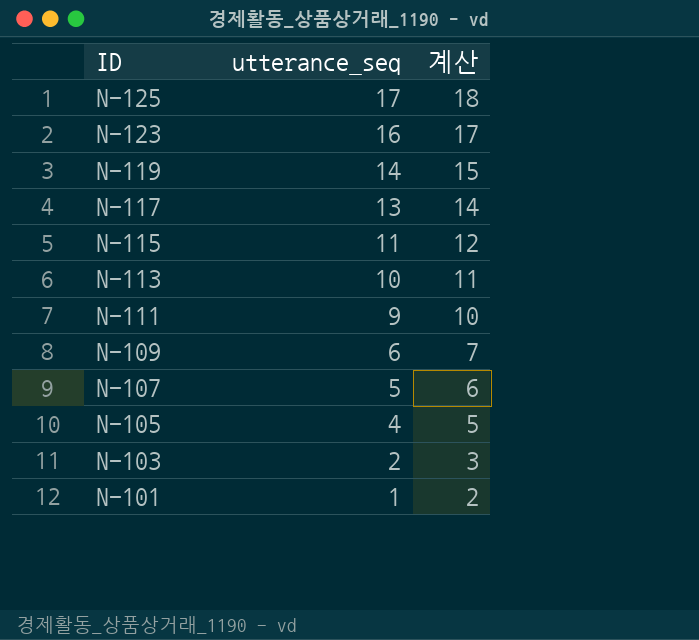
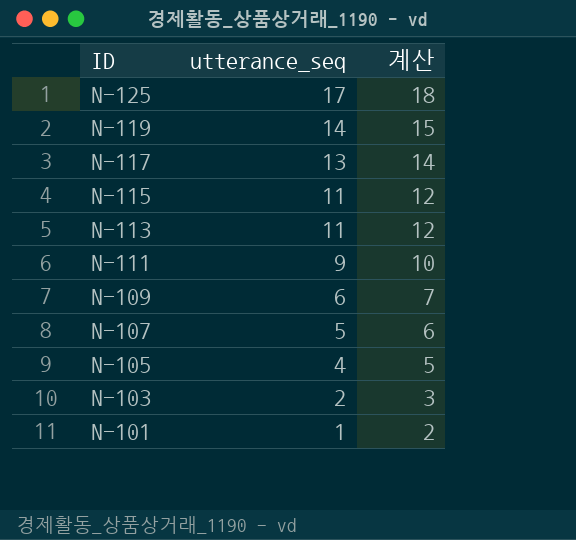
row N-123: 16 | 17 -> none
N-113 | utterance_seq: 10 -> 11
N-113 | 계산: 11 -> 12

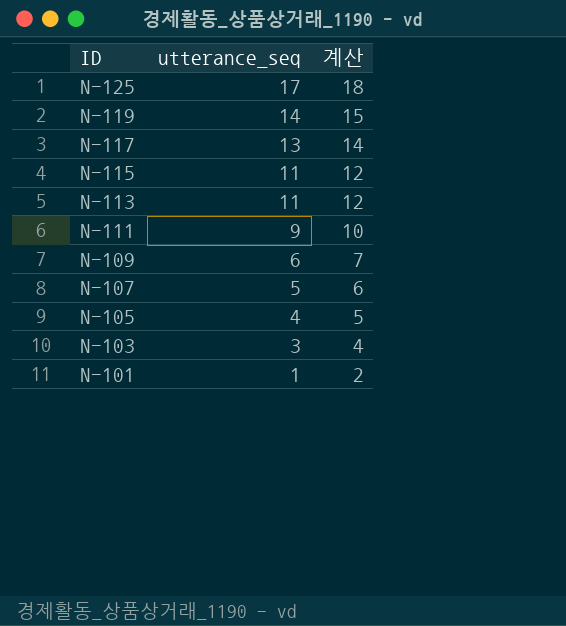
N-103 | utterance_seq: 2 -> 3
N-103 | 계산: 3 -> 4

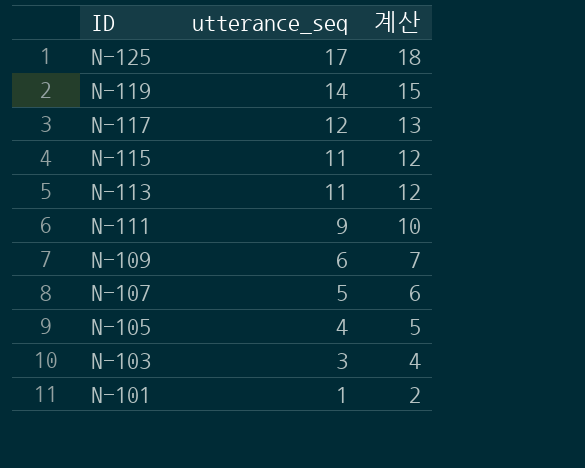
N-117 | utterance_seq: 13 -> 12
N-117 | 계산: 14 -> 13

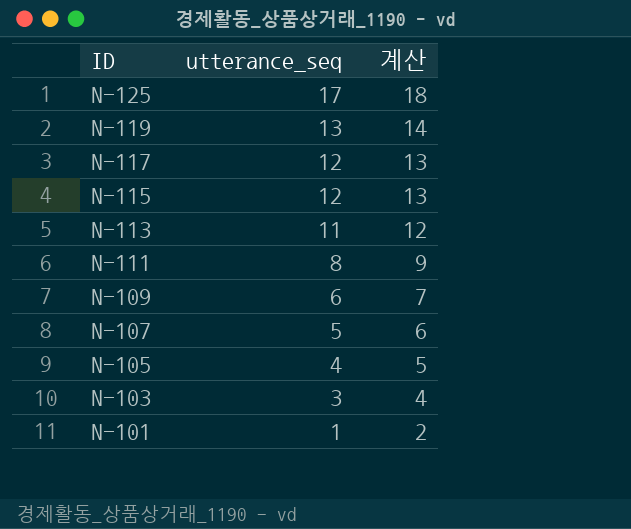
N-119 | utterance_seq: 14 -> 13
N-119 | 계산: 15 -> 14
N-115 | utterance_seq: 11 -> 12
N-115 | 계산: 12 -> 13
N-111 | utterance_seq: 9 -> 8
N-111 | 계산: 10 -> 9

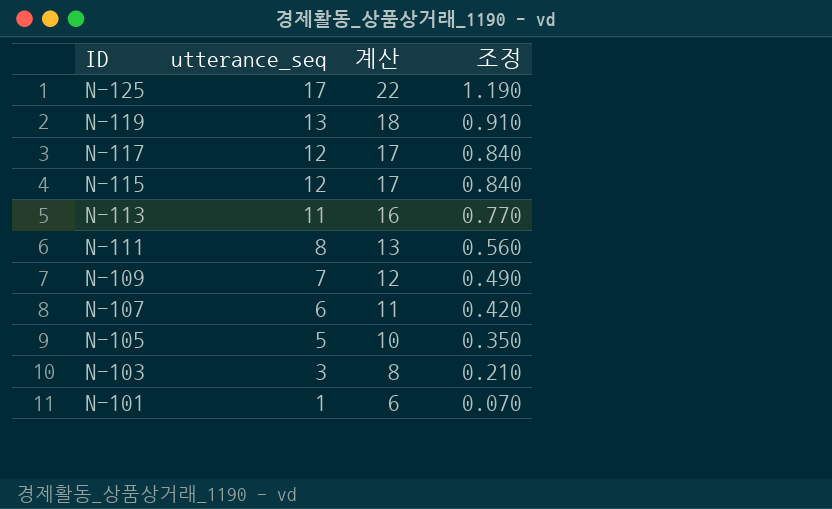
column 계산 | formula: [utterance_seq] + 1 -> [utterance_seq] + 5
column 조정 | formula: none -> [utterance_seq] * 0.07
N-109 | utterance_seq: 6 -> 7
N-107 | utterance_seq: 5 -> 6
N-105 | utterance_seq: 4 -> 5

